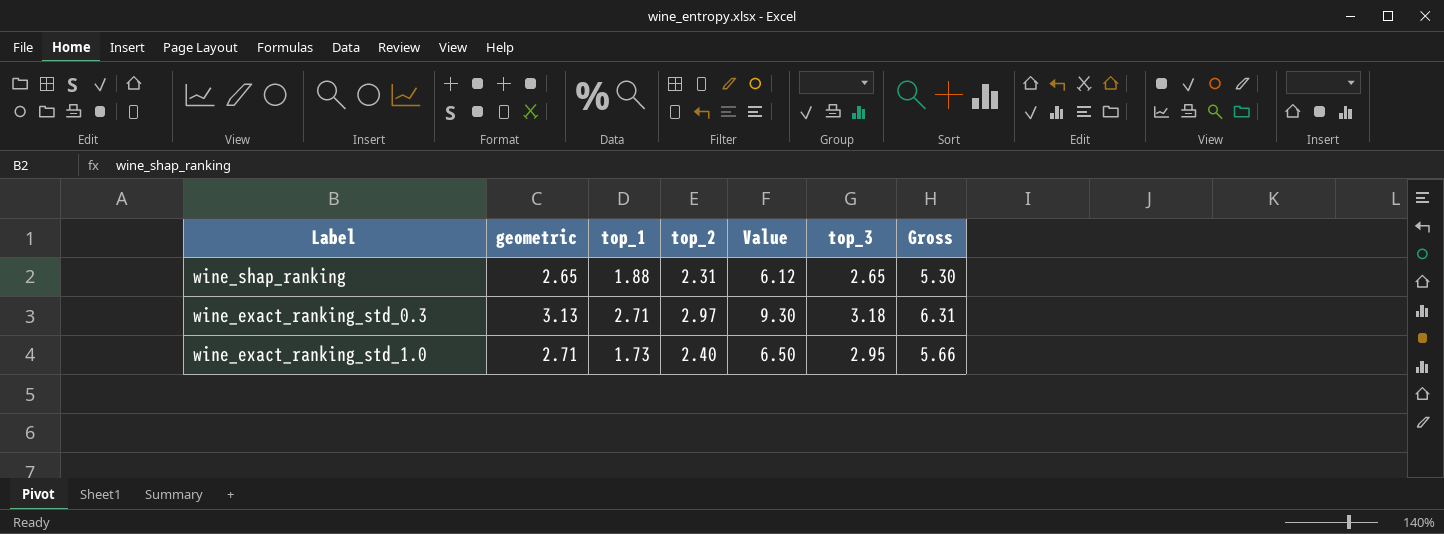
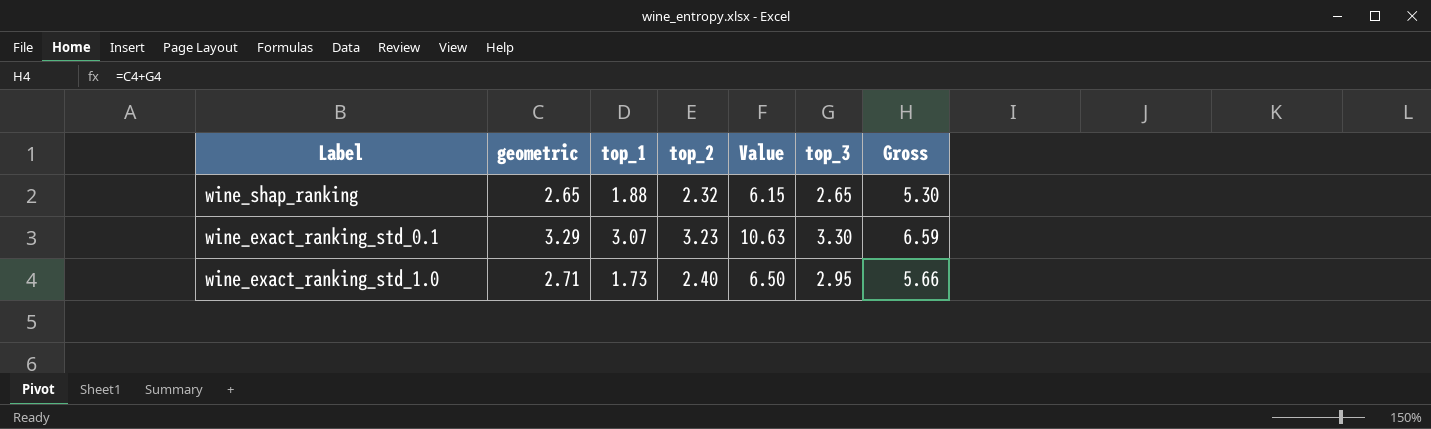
row wine_exact_ranking_std_0.3: 3.13 | 2.71 | 2.97 | 9.30 | 3.18 | 6.31 -> none
wine_shap_ranking | top_2: 2.31 -> 2.32
wine_shap_ranking | Value: 6.12 -> 6.15
row wine_exact_ranking_std_0.1: none -> 3.29 | 3.07 | 3.23 | 10.63 | 3.30 | 6.59

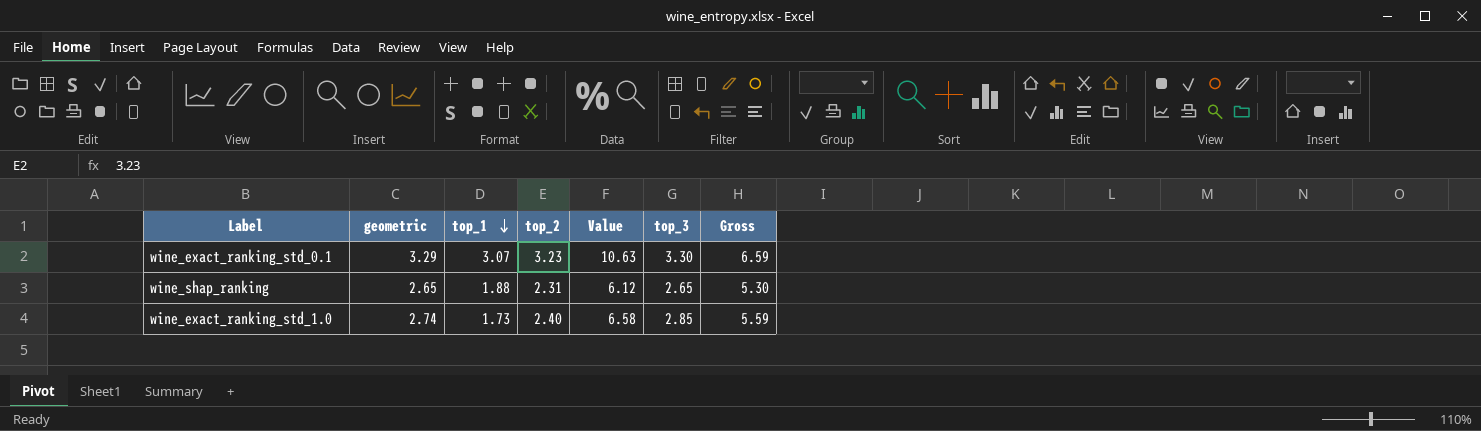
row order: none -> top_1 descending
wine_shap_ranking | top_2: 2.32 -> 2.31
wine_shap_ranking | Value: 6.15 -> 6.12
wine_exact_ranking_std_1.0 | geometric: 2.71 -> 2.74
wine_exact_ranking_std_1.0 | Value: 6.50 -> 6.58
wine_exact_ranking_std_1.0 | top_3: 2.95 -> 2.85
wine_exact_ranking_std_1.0 | Gross: 5.66 -> 5.59

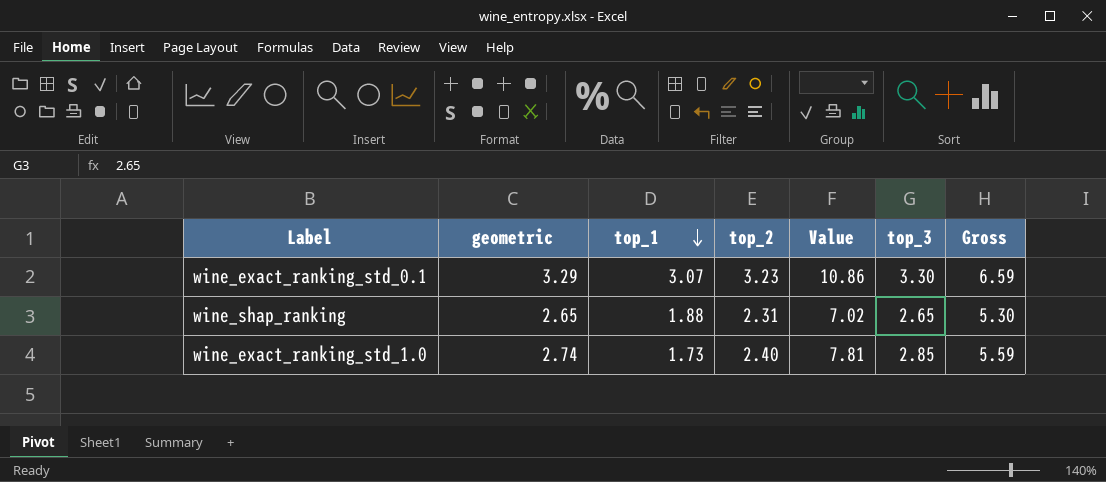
column Value | formula: [geometric] * [top_2] -> [geometric] * [top_3]

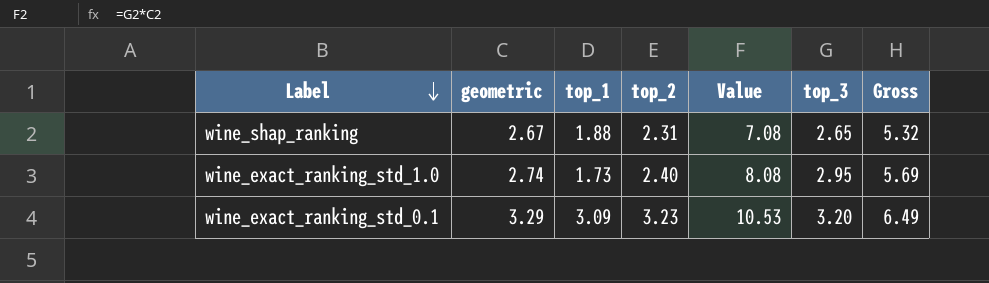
row order: top_1 descending -> Label descending
wine_shap_ranking | geometric: 2.65 -> 2.67
wine_shap_ranking | Value: 7.02 -> 7.08
wine_shap_ranking | Gross: 5.30 -> 5.32
wine_exact_ranking_std_1.0 | Value: 7.81 -> 8.08
wine_exact_ranking_std_1.0 | top_3: 2.85 -> 2.95
wine_exact_ranking_std_1.0 | Gross: 5.59 -> 5.69
wine_exact_ranking_std_0.1 | top_1: 3.07 -> 3.09
wine_exact_ranking_std_0.1 | Value: 10.86 -> 10.53
wine_exact_ranking_std_0.1 | top_3: 3.30 -> 3.20
wine_exact_ranking_std_0.1 | Gross: 6.59 -> 6.49

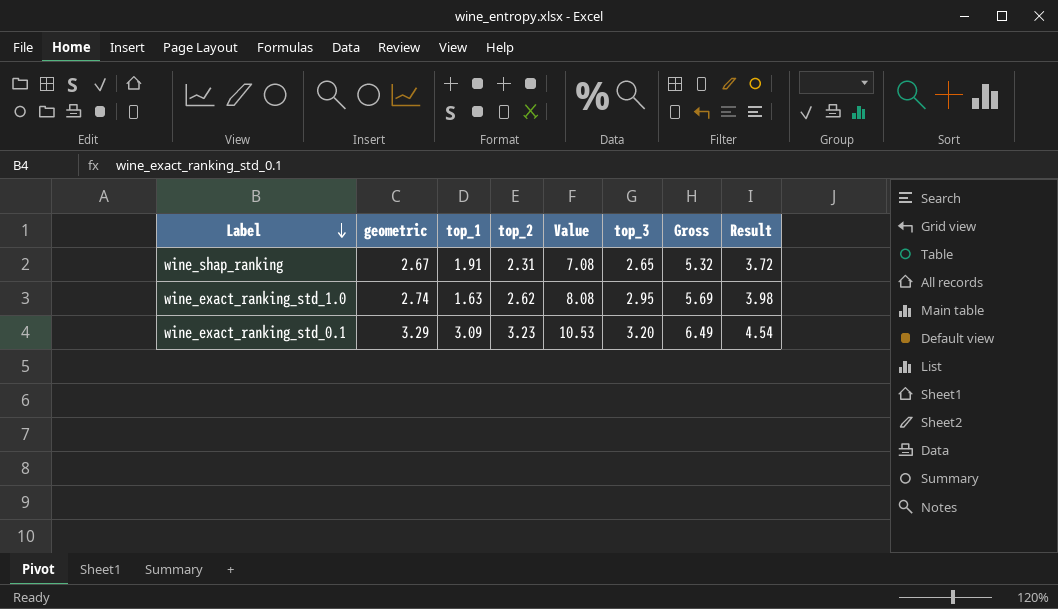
column Result | formula: none -> [Gross] * 0.7
wine_shap_ranking | top_1: 1.88 -> 1.91
wine_exact_ranking_std_1.0 | top_1: 1.73 -> 1.63
wine_exact_ranking_std_1.0 | top_2: 2.40 -> 2.62

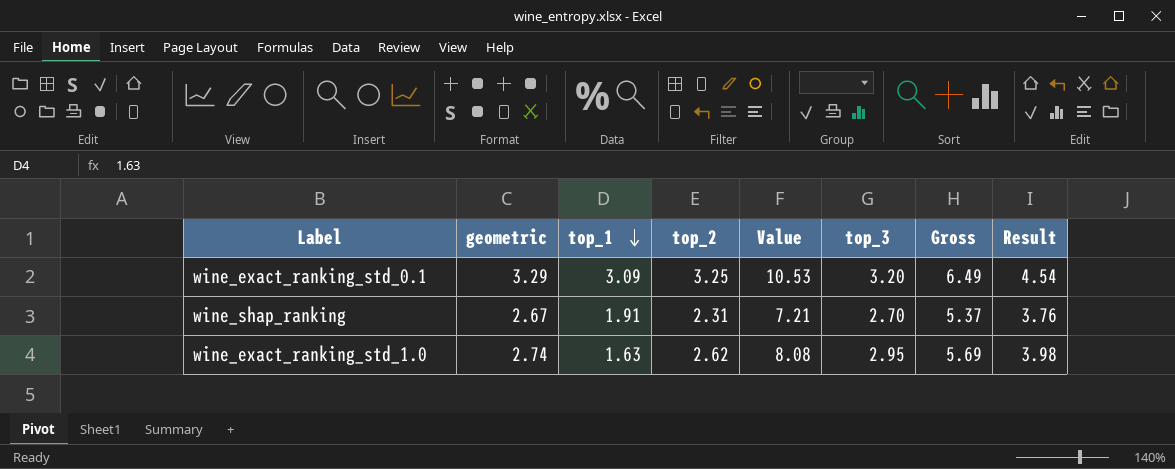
row order: Label descending -> top_1 descending
wine_exact_ranking_std_0.1 | top_2: 3.23 -> 3.25
wine_shap_ranking | Value: 7.08 -> 7.21
wine_shap_ranking | top_3: 2.65 -> 2.70
wine_shap_ranking | Gross: 5.32 -> 5.37
wine_shap_ranking | Result: 3.72 -> 3.76

